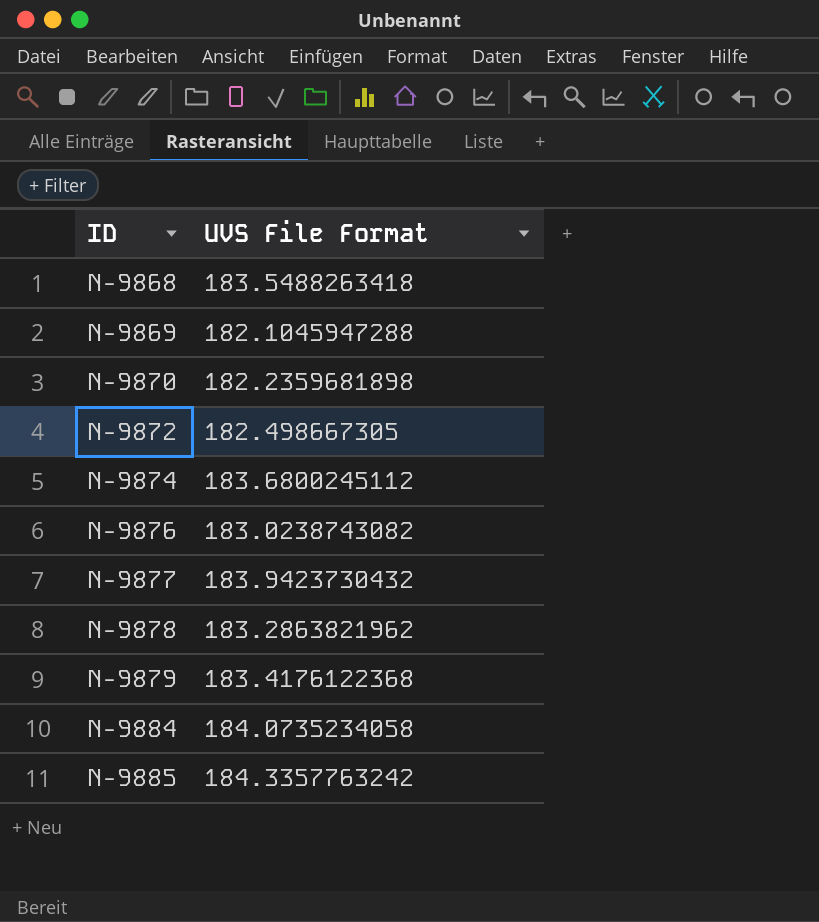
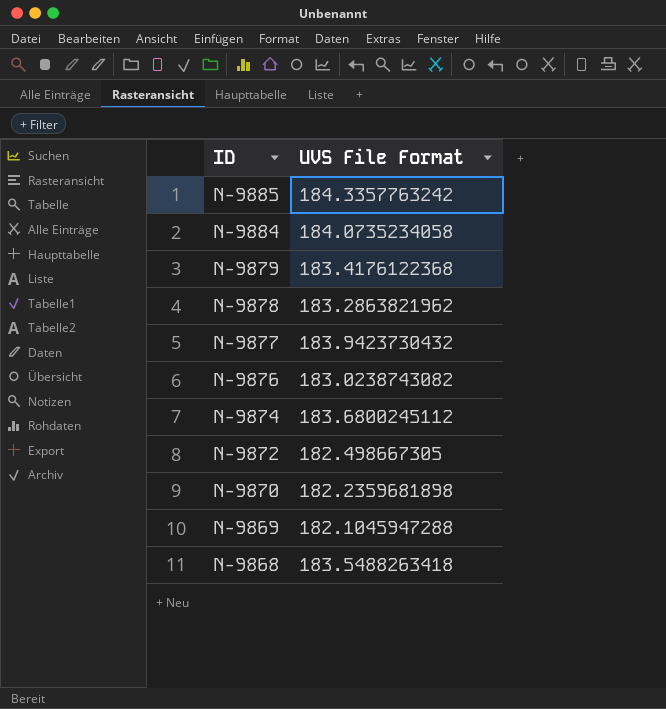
row order: ID ascending -> ID descending

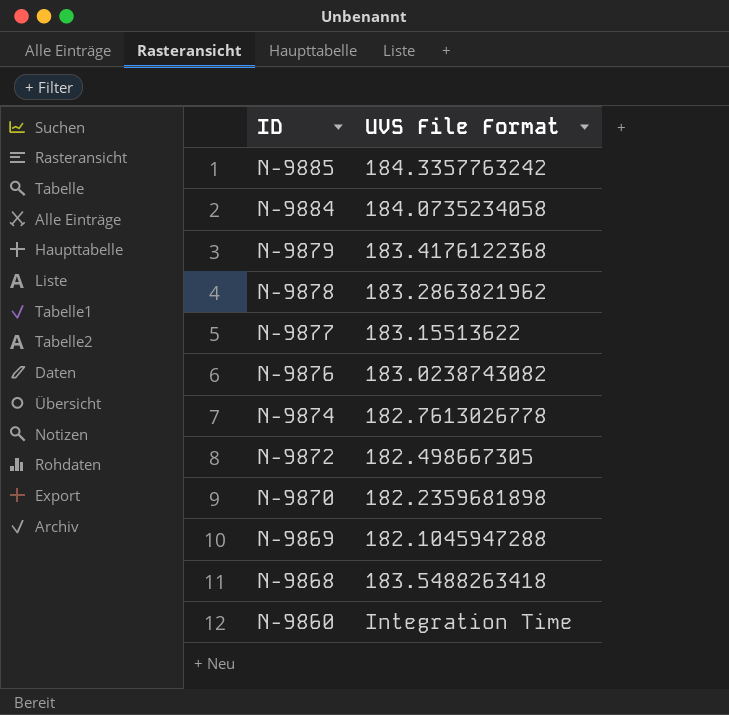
N-9877 | UVS File Format: 183.9423730432 -> 183.15513622
N-9874 | UVS File Format: 183.6800245112 -> 182.7613026778
row N-9860: none -> Integration Time

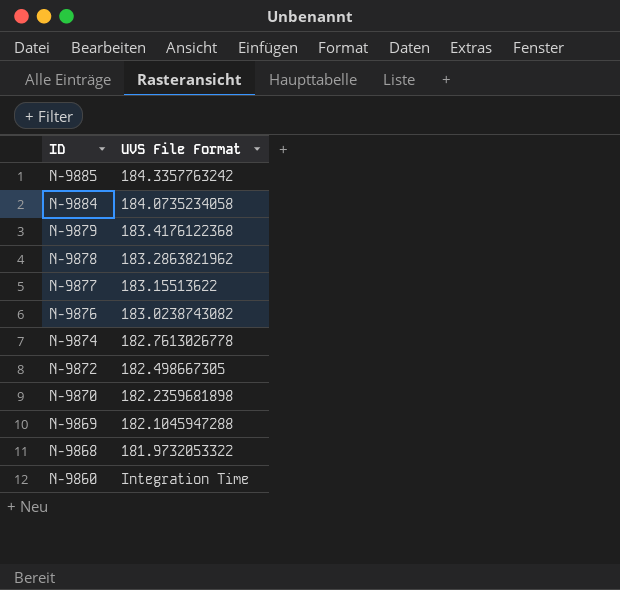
N-9868 | UVS File Format: 183.5488263418 -> 181.9732053322

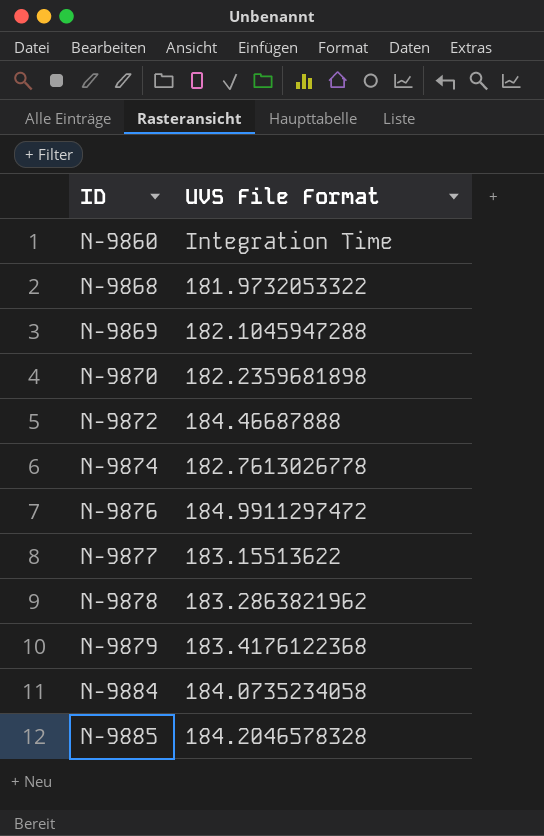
row order: ID descending -> ID ascending
N-9872 | UVS File Format: 182.498667305 -> 184.46687888
N-9876 | UVS File Format: 183.0238743082 -> 184.9911297472
N-9885 | UVS File Format: 184.3357763242 -> 184.2046578328

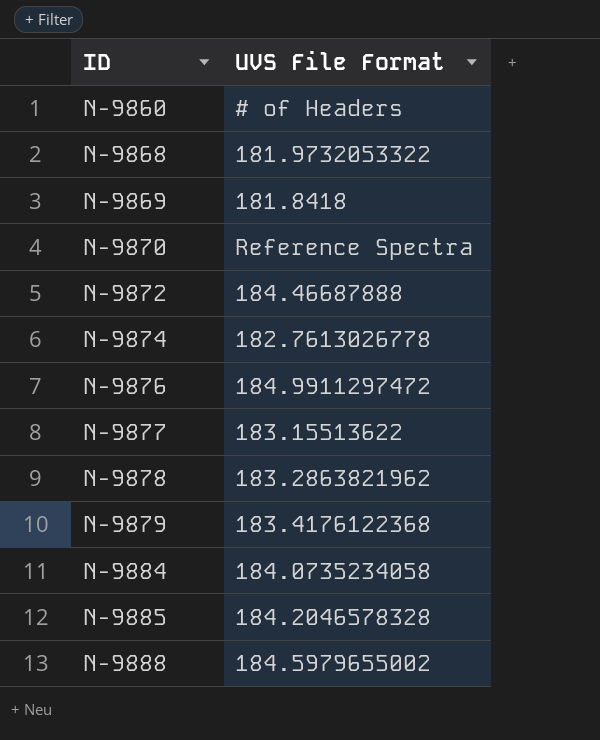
N-9860 | UVS File Format: Integration Time -> # of Headers
N-9869 | UVS File Format: 182.1045947288 -> 181.8418
N-9870 | UVS File Format: 182.2359681898 -> Reference Spectra
row N-9888: none -> 184.5979655002

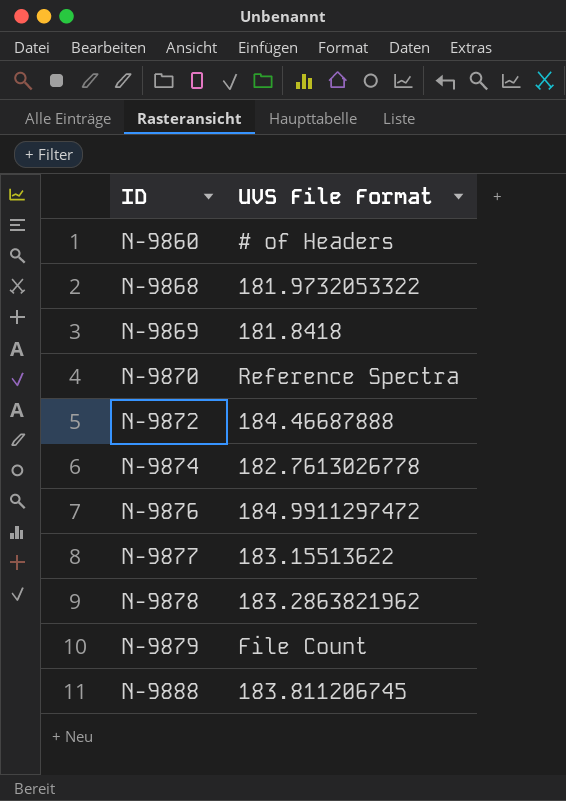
row N-9884: 184.0735234058 -> none
row N-9885: 184.2046578328 -> none
N-9879 | UVS File Format: 183.4176122368 -> File Count
N-9888 | UVS File Format: 184.5979655002 -> 183.811206745

